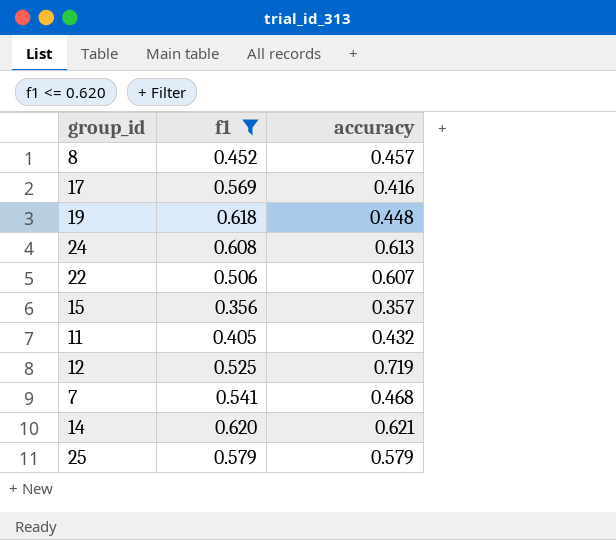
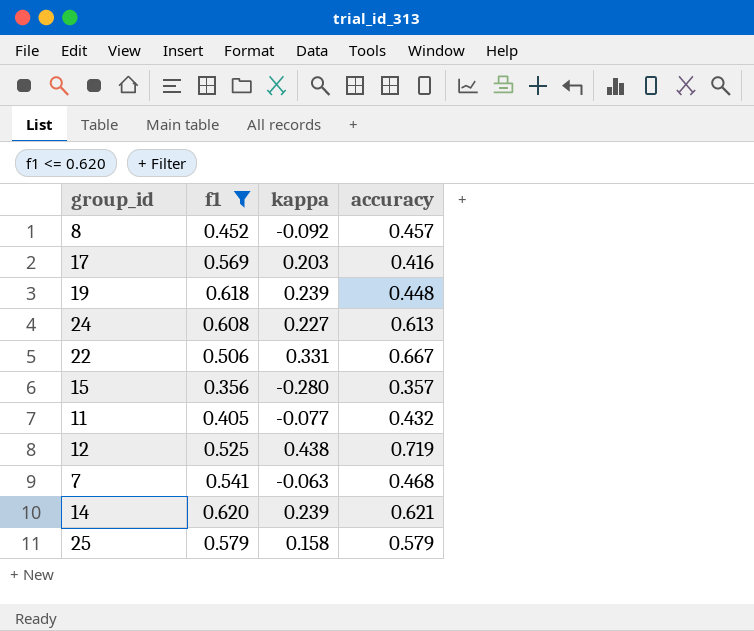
column kappa | position: none -> 3
22 | accuracy: 0.607 -> 0.667

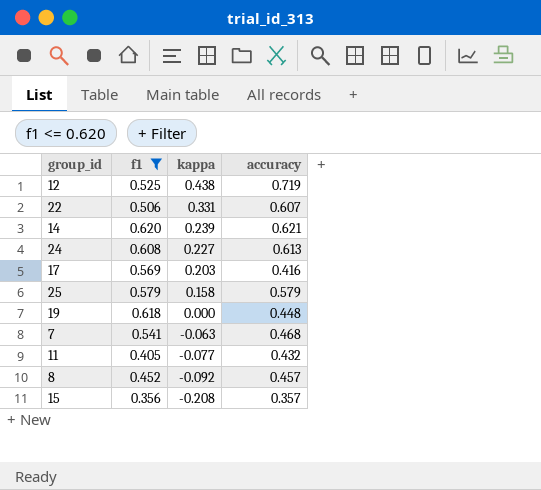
row order: none -> kappa descending
22 | accuracy: 0.667 -> 0.607
19 | kappa: 0.239 -> 0.000
15 | kappa: -0.280 -> -0.208

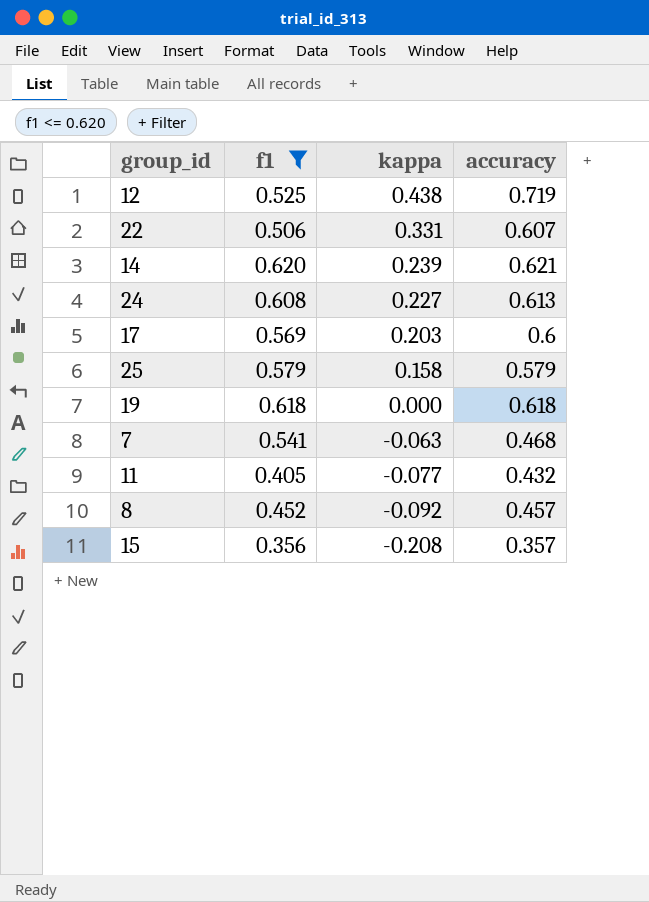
17 | accuracy: 0.416 -> 0.6
19 | accuracy: 0.448 -> 0.618

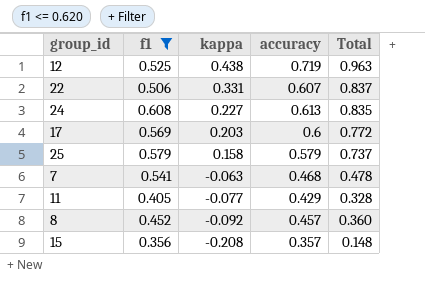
column Total | formula: none -> [f1] + [kappa]
row 14: 0.620 | 0.239 | 0.621 -> none
row 19: 0.618 | 0.000 | 0.618 -> none
11 | accuracy: 0.432 -> 0.429

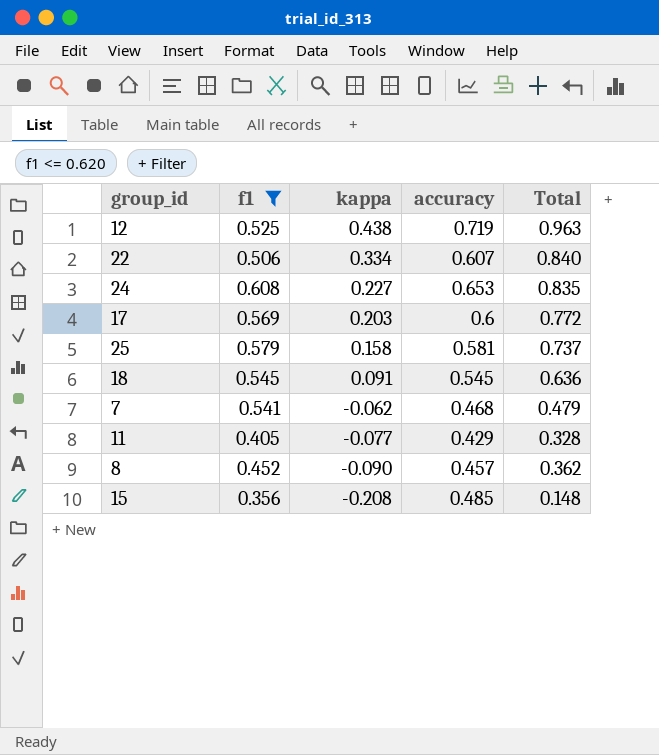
22 | kappa: 0.331 -> 0.334
22 | Total: 0.837 -> 0.840
24 | accuracy: 0.613 -> 0.653
25 | accuracy: 0.579 -> 0.581
row 18: none -> 0.545 | 0.091 | 0.545 | 0.636
7 | kappa: -0.063 -> -0.062
7 | Total: 0.478 -> 0.479
8 | kappa: -0.092 -> -0.090
8 | Total: 0.360 -> 0.362
15 | accuracy: 0.357 -> 0.485

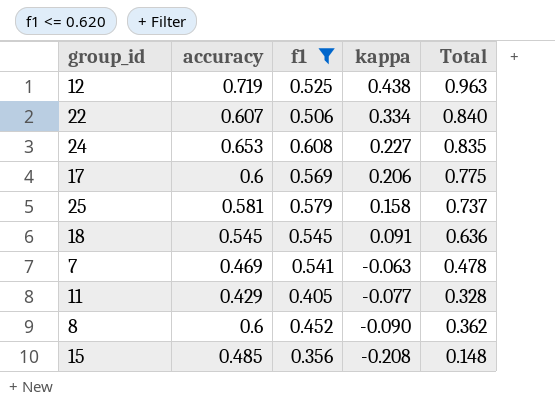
column accuracy | position: 4 -> 2
17 | kappa: 0.203 -> 0.206
17 | Total: 0.772 -> 0.775
7 | accuracy: 0.468 -> 0.469
7 | kappa: -0.062 -> -0.063
7 | Total: 0.479 -> 0.478
8 | accuracy: 0.457 -> 0.6

